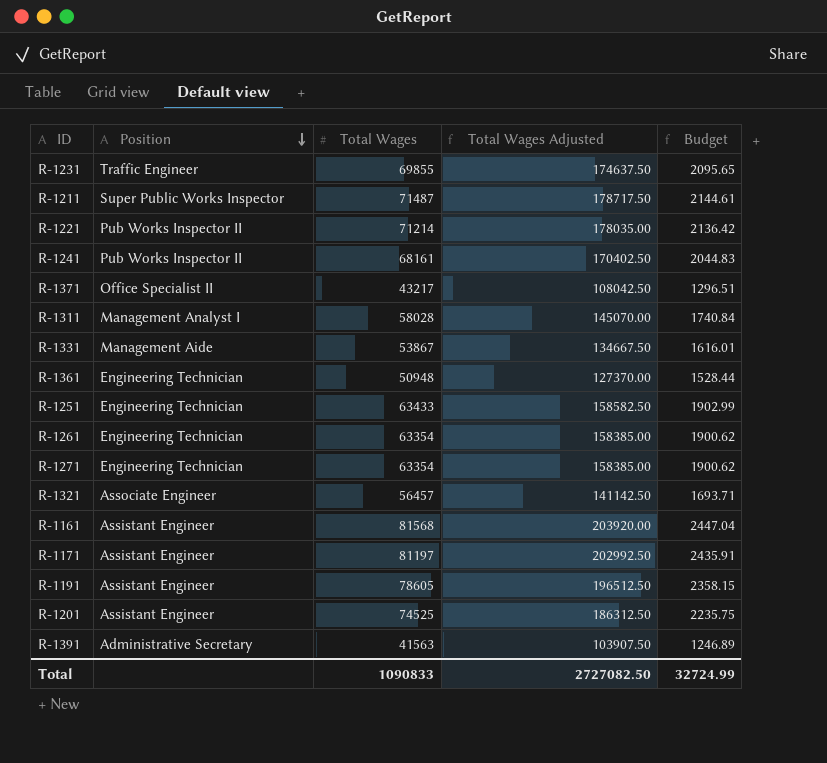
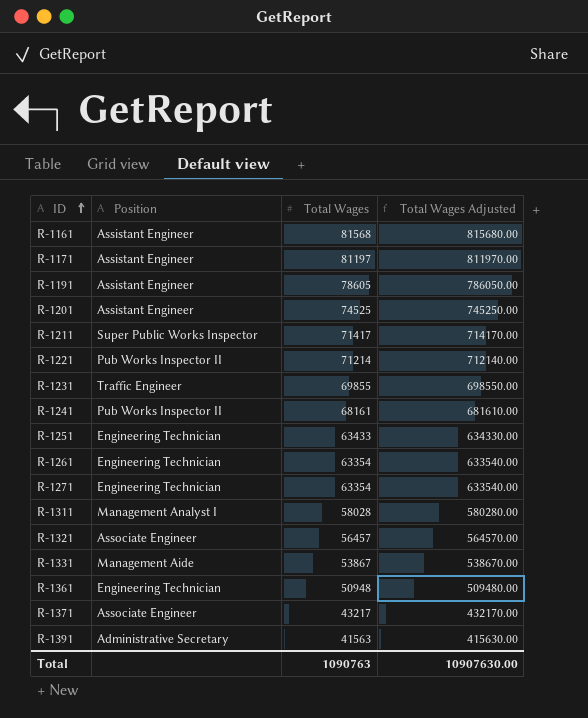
row order: Position descending -> ID ascending
column Budget | formula: [Total Wages] * 0.03 -> none
column Total Wages Adjusted | formula: [Total Wages] * 2.5 -> [Total Wages] * 10
R-1211 | Total Wages: 71487 -> 71417
R-1371 | Position: Office Specialist II -> Associate Engineer
Total | Total Wages: 1090833 -> 1090763
Total | Total Wages Adjusted: 2727082.50 -> 10907630.00

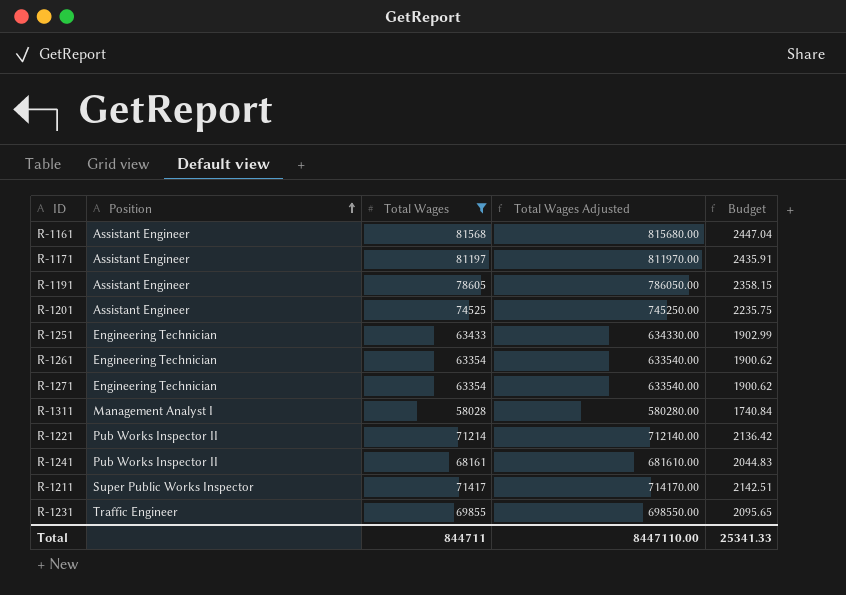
filter: none -> Total Wages >= 58028
row order: ID ascending -> Position ascending
column Budget | formula: none -> [Total Wages] * 0.03
Total | Total Wages: 1090763 -> 844711
Total | Total Wages Adjusted: 10907630.00 -> 8447110.00

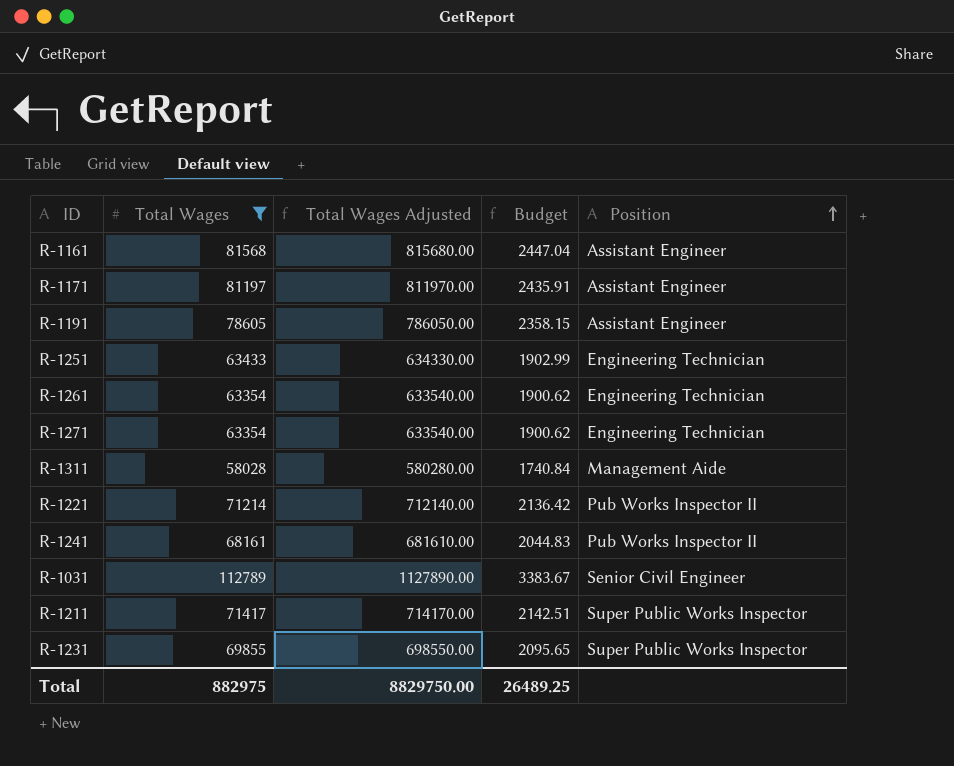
column Position | position: 2 -> 5
row R-1201: Assistant Engineer | 74525 | 745250.00 | 2235.75 -> none
R-1311 | Position: Management Analyst I -> Management Aide
row R-1031: none -> 112789 | 1127890.00 | 3383.67 | Senior Civil Engineer
R-1231 | Position: Traffic Engineer -> Super Public Works Inspector
Total | Total Wages: 844711 -> 882975
Total | Total Wages Adjusted: 8447110.00 -> 8829750.00
Total | Budget: 25341.33 -> 26489.25

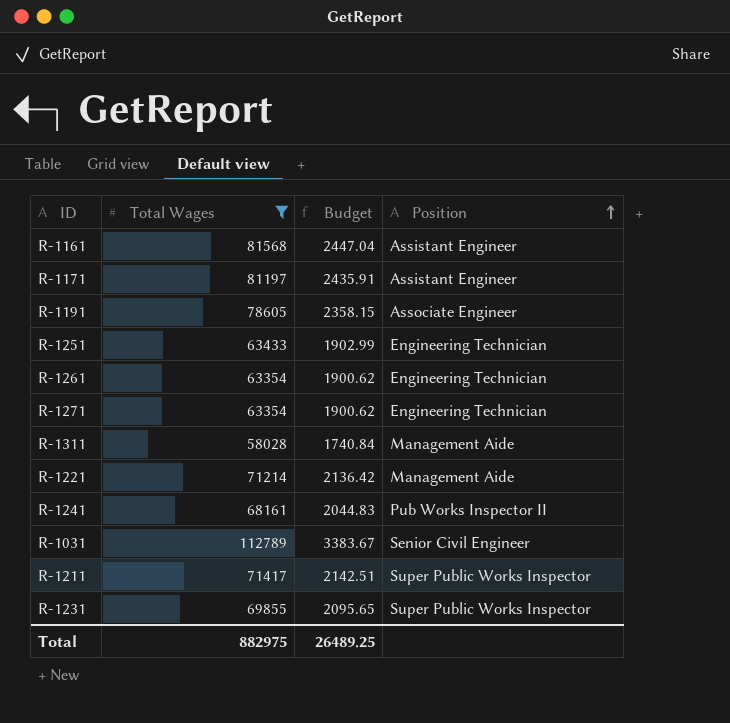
column Total Wages Adjusted | formula: [Total Wages] * 10 -> none
R-1191 | Position: Assistant Engineer -> Associate Engineer
R-1221 | Position: Pub Works Inspector II -> Management Aide

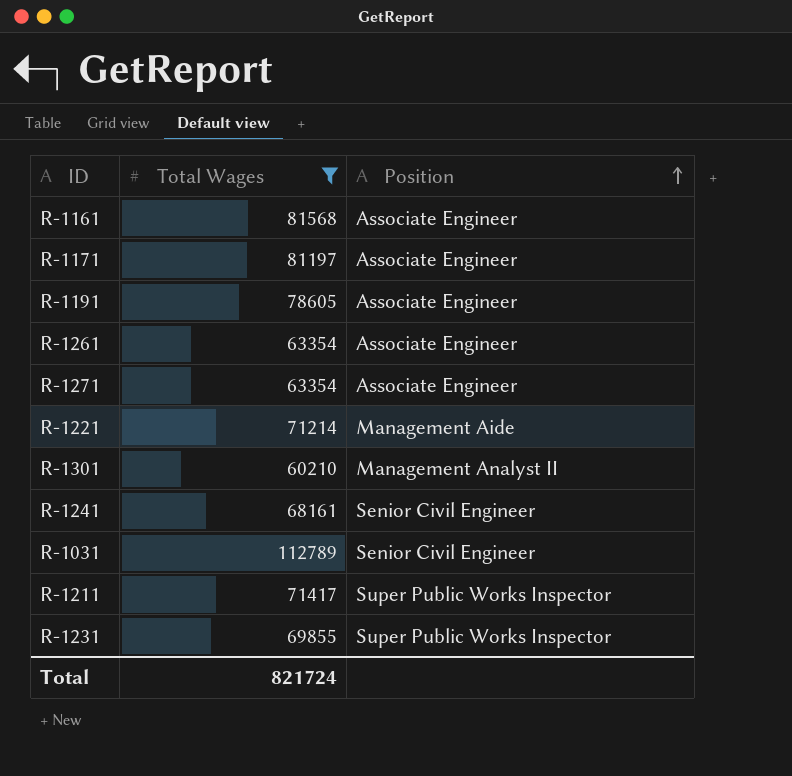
column Budget | formula: [Total Wages] * 0.03 -> none
row R-1251: 63433 | 1902.99 | Engineering Technician -> none
row R-1311: 58028 | 1740.84 | Management Aide -> none
R-1161 | Position: Assistant Engineer -> Associate Engineer
R-1171 | Position: Assistant Engineer -> Associate Engineer
R-1261 | Position: Engineering Technician -> Associate Engineer
R-1271 | Position: Engineering Technician -> Associate Engineer
row R-1301: none -> 60210 | Management Analyst II
R-1241 | Position: Pub Works Inspector II -> Senior Civil Engineer
Total | Total Wages: 882975 -> 821724

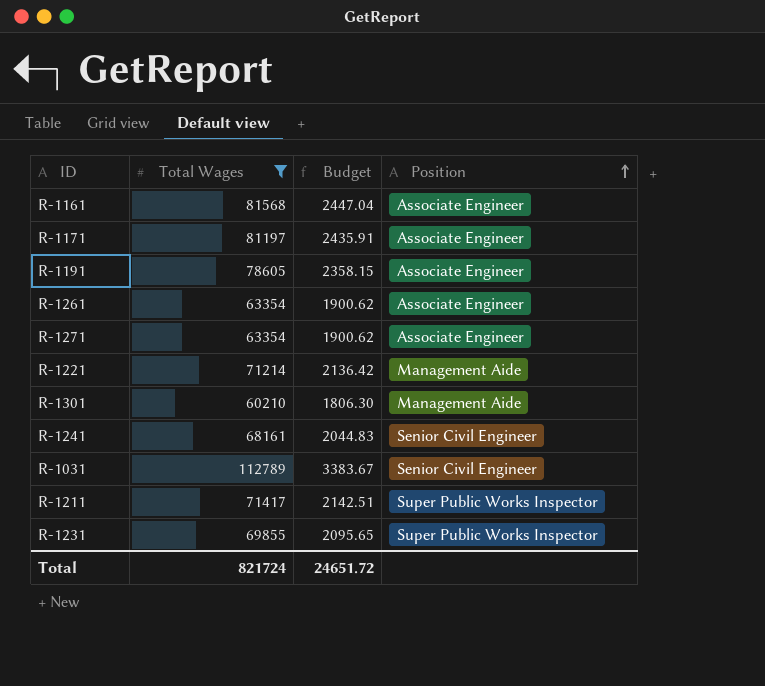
column Budget | formula: none -> [Total Wages] * 0.03
R-1301 | Position: Management Analyst II -> Management Aide

